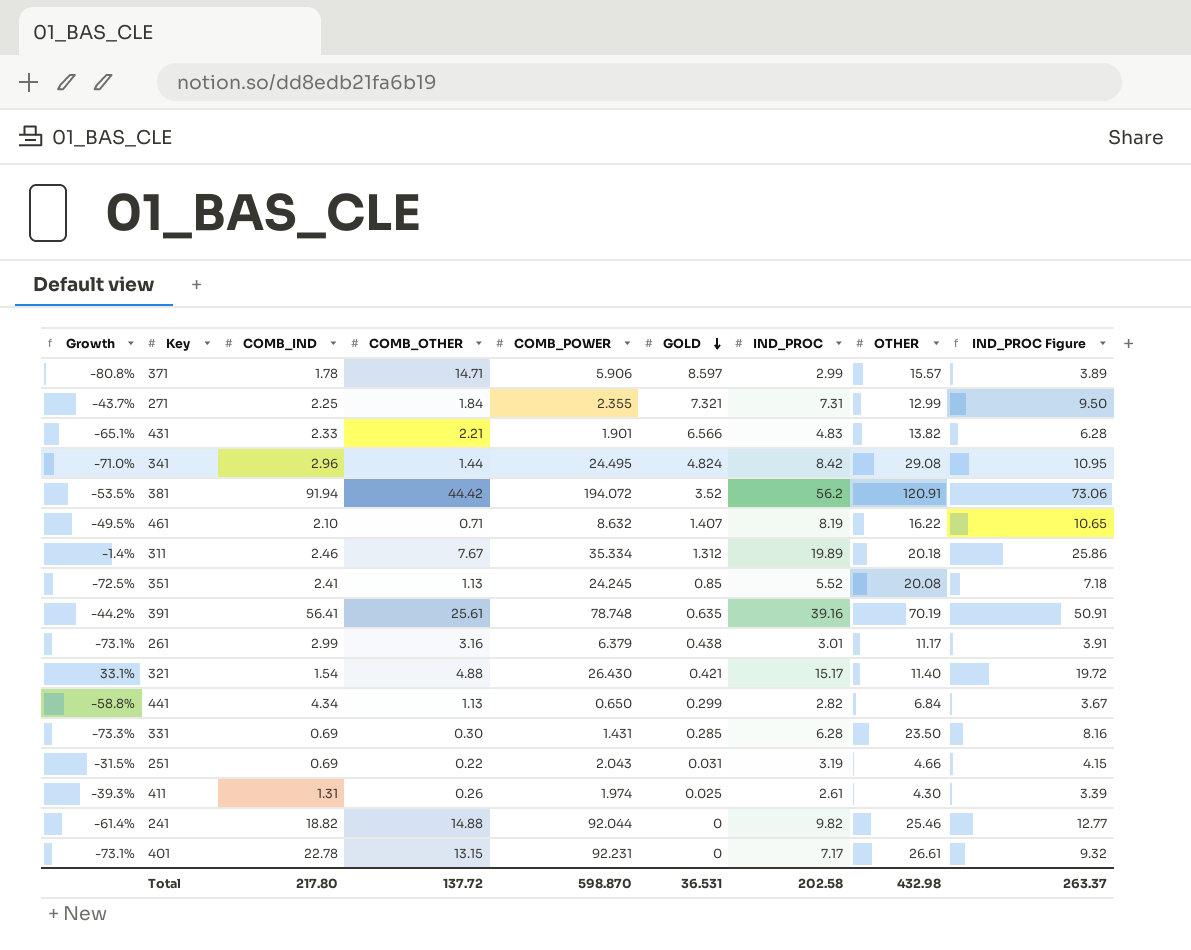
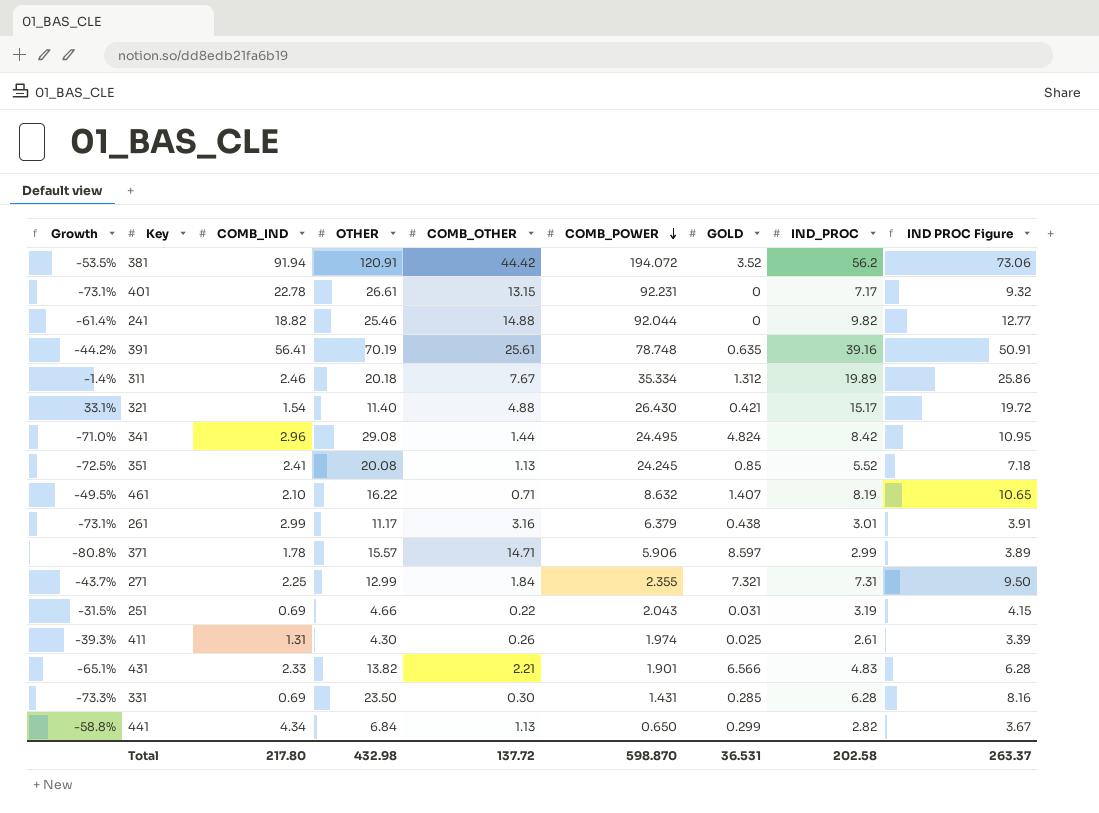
row order: GOLD descending -> COMB_POWER descending
column OTHER | position: 8 -> 4
column name: IND_PROC Figure -> IND PROC Figure

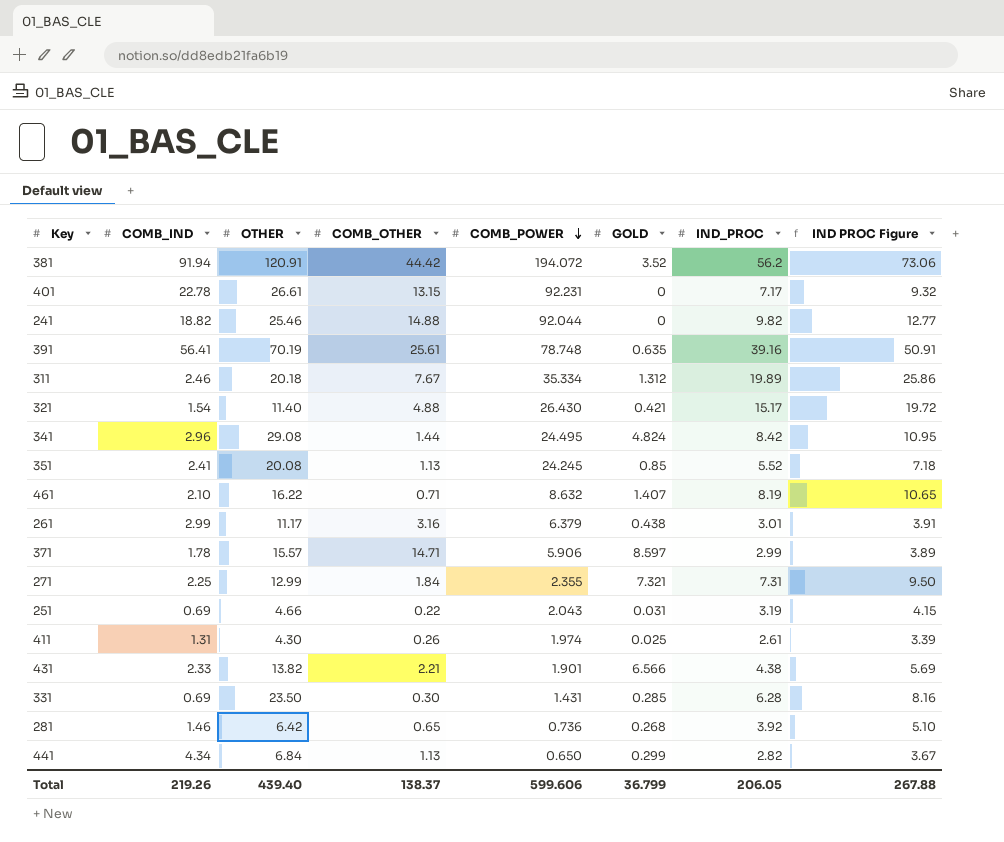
column Growth | formula: ([IND_PROC] - [OTHER]) / [OTHER] -> none
431 | IND_PROC: 4.83 -> 4.38
431 | IND PROC Figure: 6.28 -> 5.69
row 281: none -> 1.46 | 6.42 | 0.65 | 0.736 | 0.268 | 3.92 | 5.10
Total | COMB_IND: 217.80 -> 219.26
Total | OTHER: 432.98 -> 439.40
Total | COMB_OTHER: 137.72 -> 138.37
Total | COMB_POWER: 598.870 -> 599.606
Total | GOLD: 36.531 -> 36.799
Total | IND_PROC: 202.58 -> 206.05
Total | IND PROC Figure: 263.37 -> 267.88

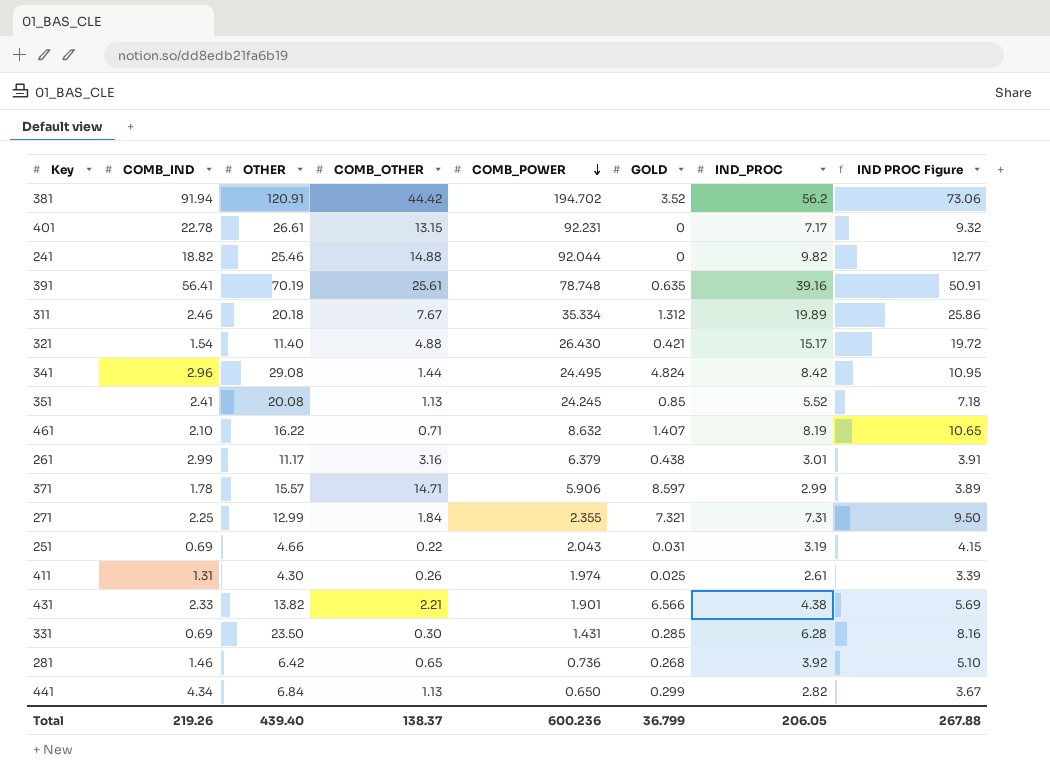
381 | COMB_POWER: 194.072 -> 194.702
Total | COMB_POWER: 599.606 -> 600.236

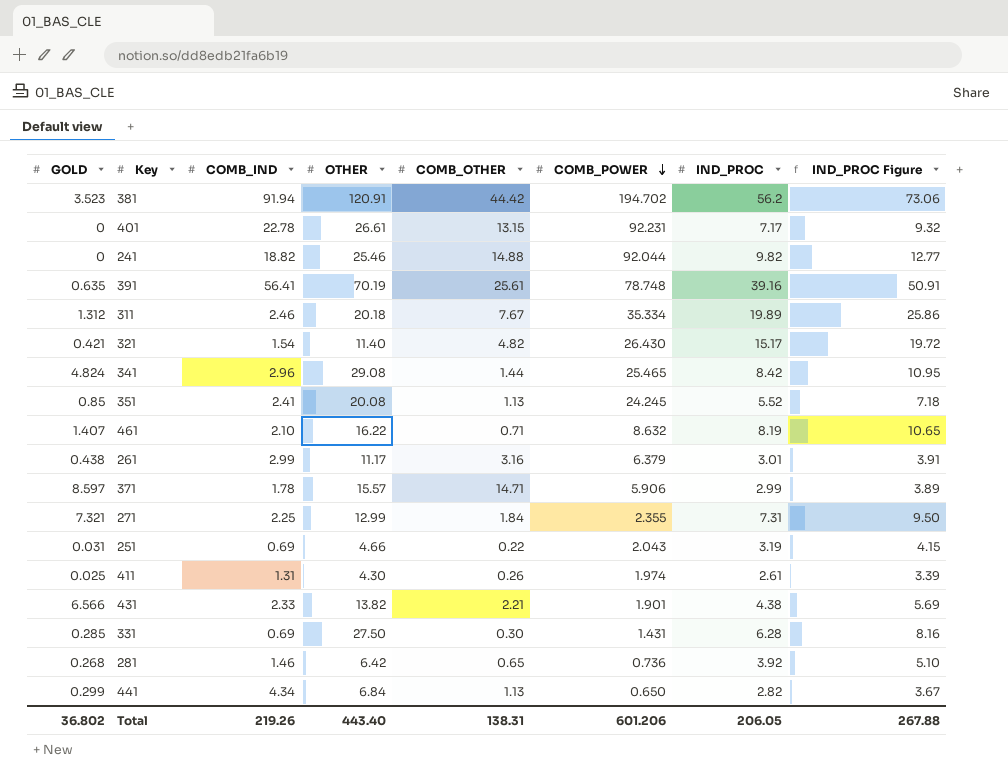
column GOLD | position: 6 -> 1
column name: IND PROC Figure -> IND_PROC Figure
381 | GOLD: 3.52 -> 3.523
321 | COMB_OTHER: 4.88 -> 4.82
341 | COMB_POWER: 24.495 -> 25.465
331 | OTHER: 23.50 -> 27.50
Total | GOLD: 36.799 -> 36.802
Total | OTHER: 439.40 -> 443.40
Total | COMB_OTHER: 138.37 -> 138.31
Total | COMB_POWER: 600.236 -> 601.206

